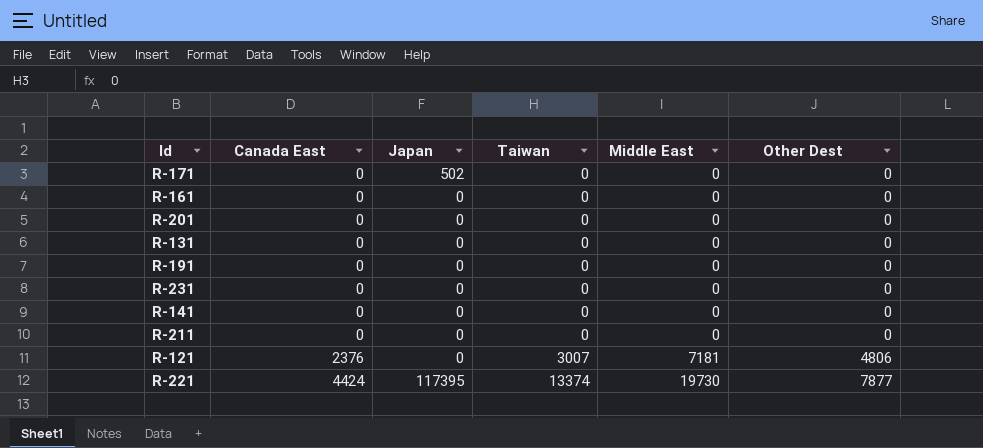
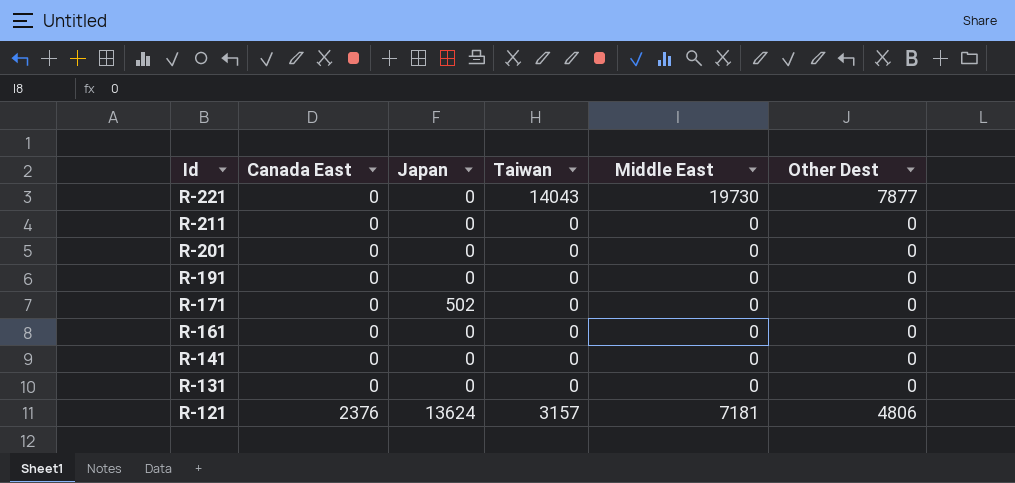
row order: Canada East ascending -> Id descending
row R-231: 0 | 0 | 0 | 0 | 0 -> none
R-221 | Canada East: 4424 -> 0
R-221 | Japan: 117395 -> 0
R-221 | Taiwan: 13374 -> 14043
R-121 | Japan: 0 -> 13624
R-121 | Taiwan: 3007 -> 3157

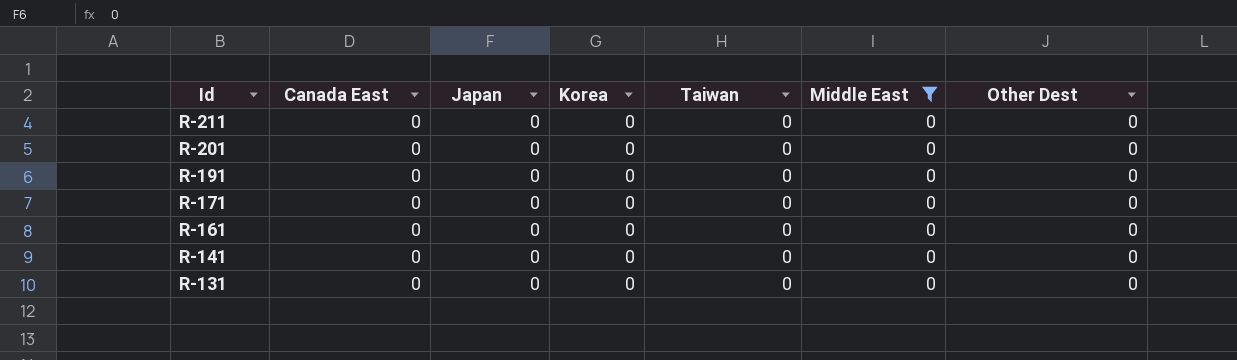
filter: none -> Middle East = 0
column Korea | position: none -> 4
R-171 | Japan: 502 -> 0

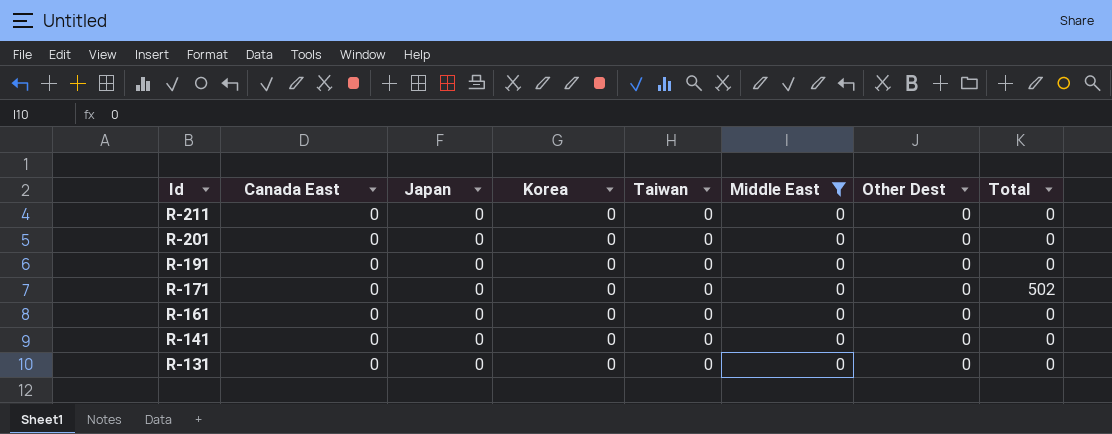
column Total | position: none -> 8

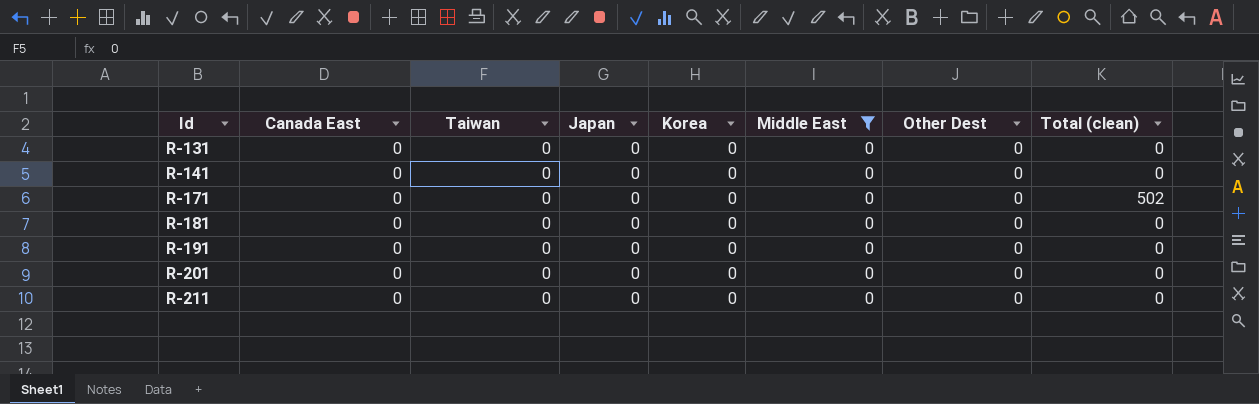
row order: Id descending -> Id ascending
column Taiwan | position: 5 -> 3
column name: Total -> Total (clean)
row R-161: 0 | 0 | 0 | 0 | 0 | 0 | 0 -> none
row R-181: none -> 0 | 0 | 0 | 0 | 0 | 0 | 0

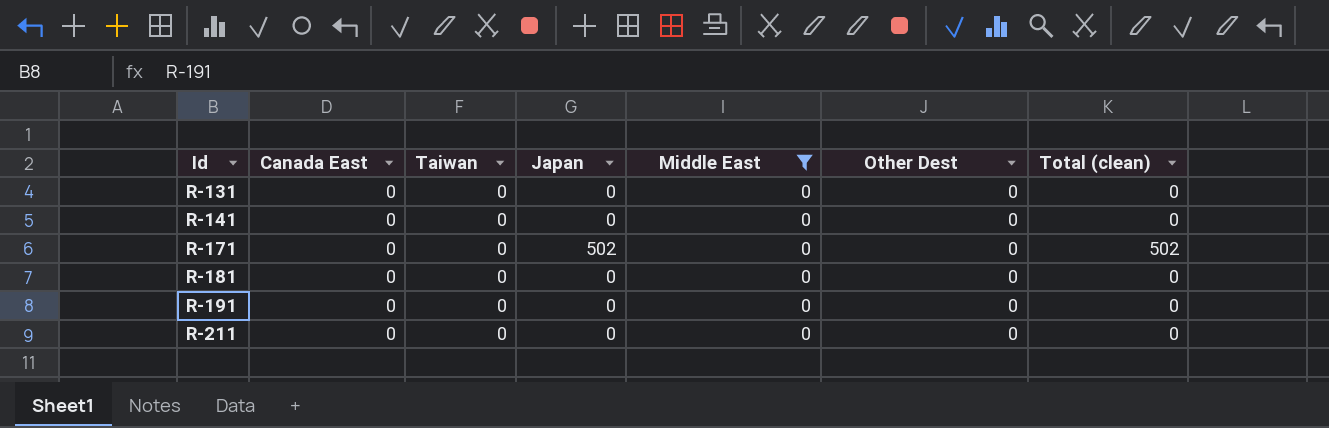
column Korea | position: 5 -> none
row R-201: 0 | 0 | 0 | 0 | 0 | 0 | 0 -> none
R-171 | Japan: 0 -> 502

